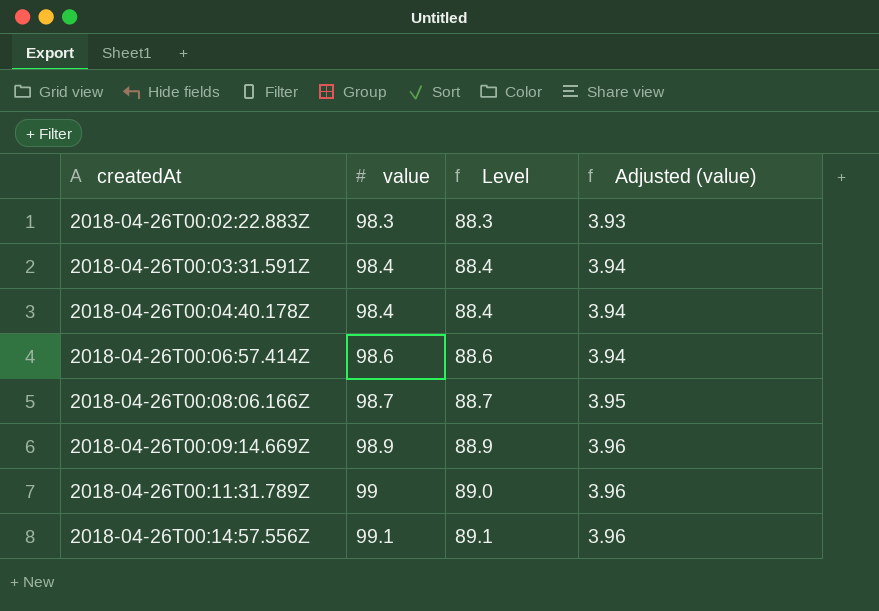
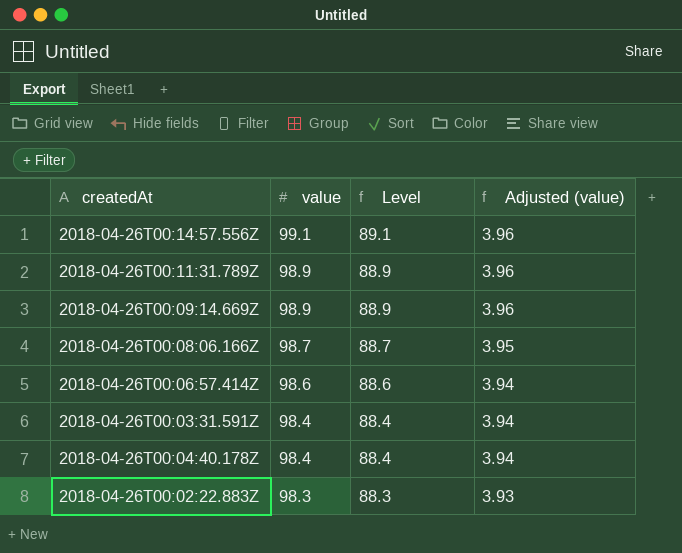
row order: createdAt ascending -> value descending
2018-04-26T00:11:31.789Z | value: 99 -> 98.9
2018-04-26T00:11:31.789Z | Level: 89.0 -> 88.9

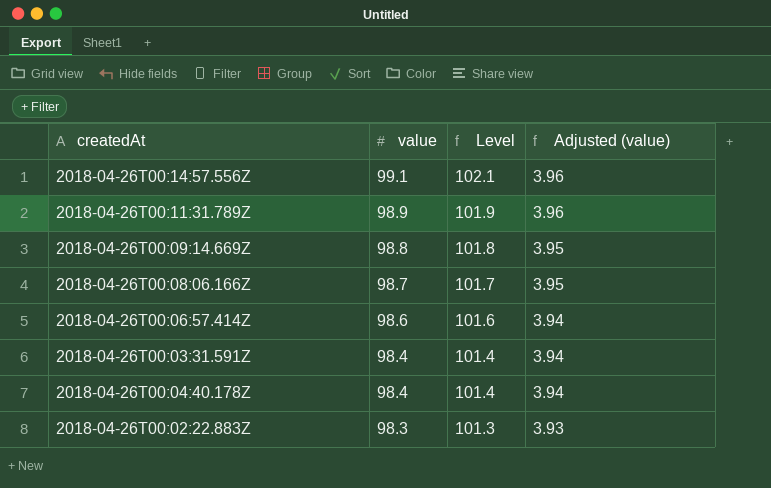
column Level | formula: [value] - 10 -> [value] + 3
2018-04-26T00:09:14.669Z | value: 98.9 -> 98.8
2018-04-26T00:09:14.669Z | Adjusted (value): 3.96 -> 3.95

